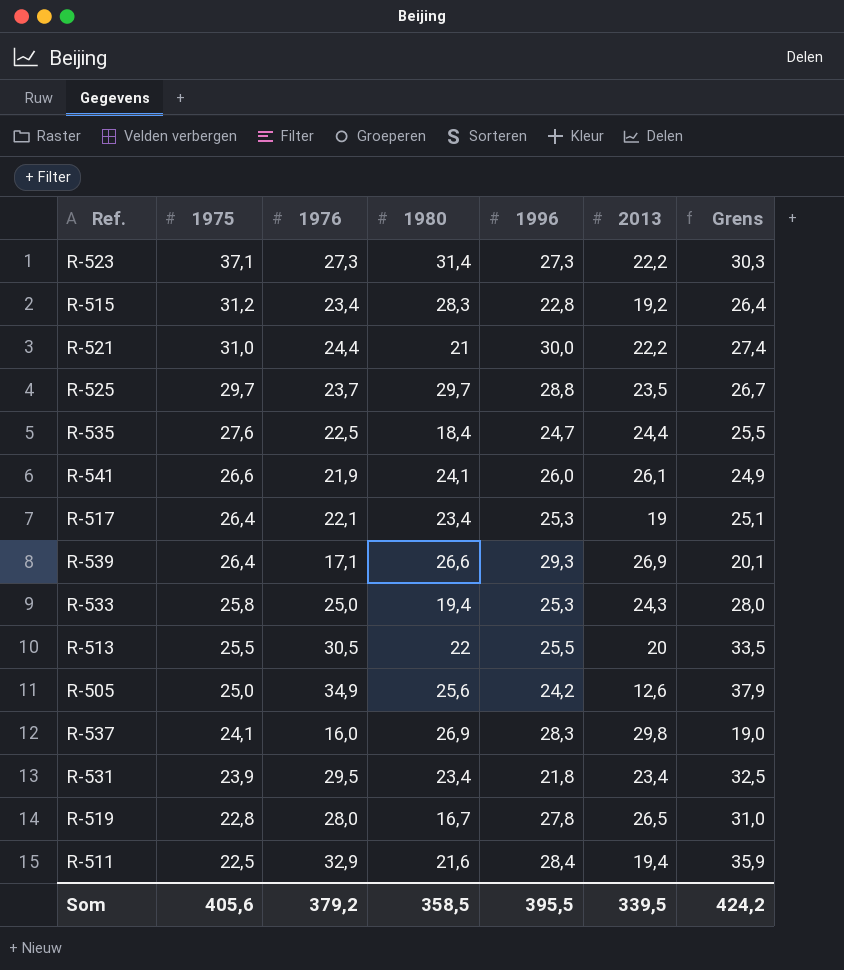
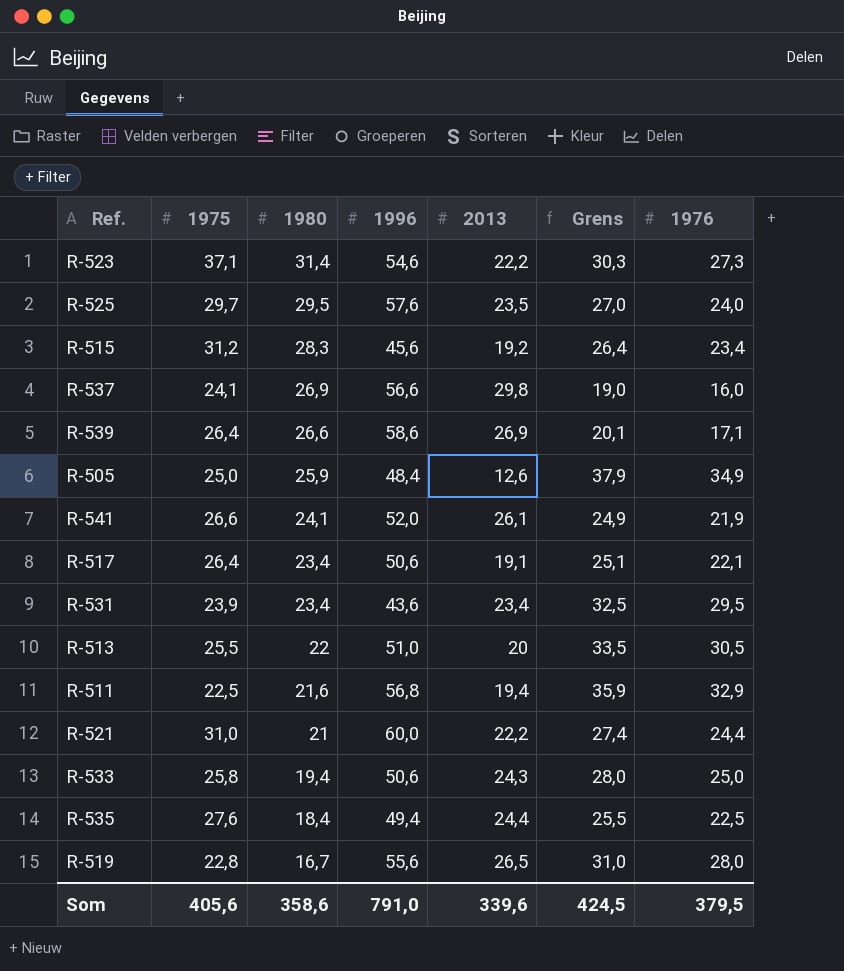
row order: 1975 descending -> 1980 descending
column 1976 | position: 3 -> 7
R-523 | 1996: 27,3 -> 54,6
R-525 | 1980: 29,7 -> 29,5
R-525 | 1996: 28,8 -> 57,6
R-525 | Grens: 26,7 -> 27,0
R-525 | 1976: 23,7 -> 24,0
R-515 | 1996: 22,8 -> 45,6
R-537 | 1996: 28,3 -> 56,6
R-539 | 1996: 29,3 -> 58,6
R-505 | 1980: 25,6 -> 25,9
R-505 | 1996: 24,2 -> 48,4
R-541 | 1996: 26,0 -> 52,0
R-517 | 1996: 25,3 -> 50,6
R-517 | 2013: 19 -> 19,1
R-531 | 1996: 21,8 -> 43,6
R-513 | 1996: 25,5 -> 51,0
R-511 | 1996: 28,4 -> 56,8
R-521 | 1996: 30,0 -> 60,0
R-533 | 1996: 25,3 -> 50,6
R-535 | 1996: 24,7 -> 49,4
R-519 | 1996: 27,8 -> 55,6
Som | 1980: 358,5 -> 358,6
Som | 1996: 395,5 -> 791,0
Som | 2013: 339,5 -> 339,6
Som | Grens: 424,2 -> 424,5
Som | 1976: 379,2 -> 379,5

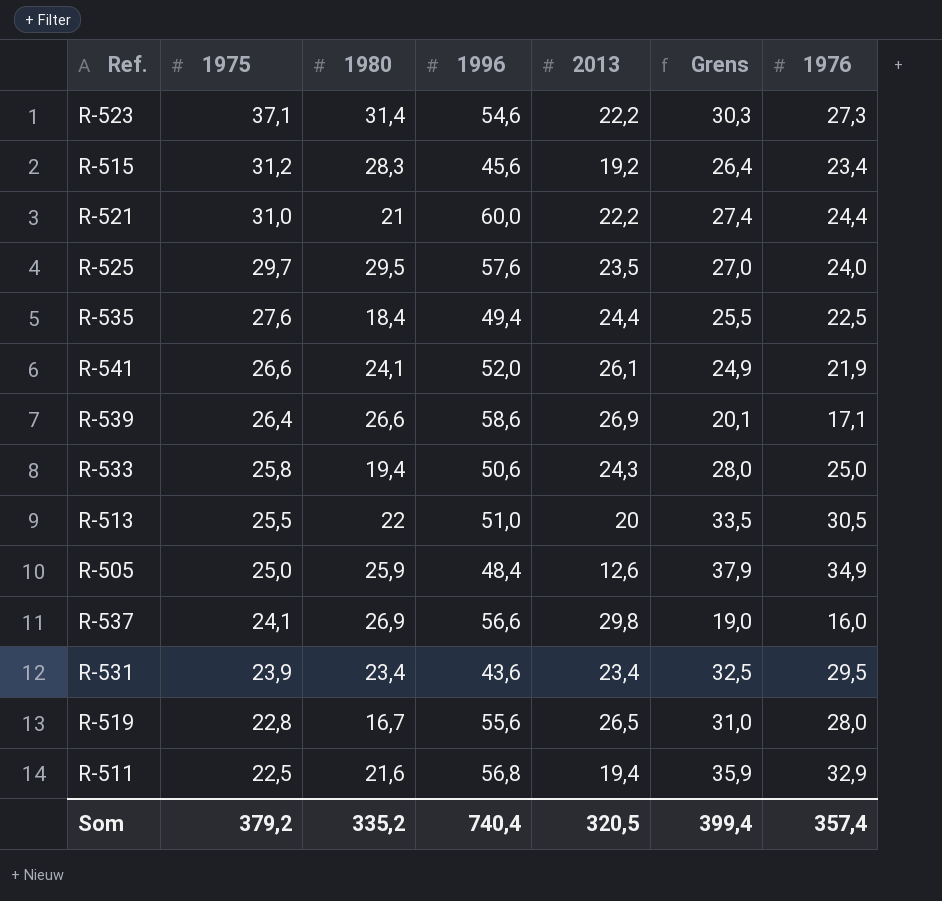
row order: 1980 descending -> 1975 descending
row R-517: 26,4 | 23,4 | 50,6 | 19,1 | 25,1 | 22,1 -> none
Som | 1975: 405,6 -> 379,2
Som | 1980: 358,6 -> 335,2
Som | 1996: 791,0 -> 740,4
Som | 2013: 339,6 -> 320,5
Som | Grens: 424,5 -> 399,4
Som | 1976: 379,5 -> 357,4

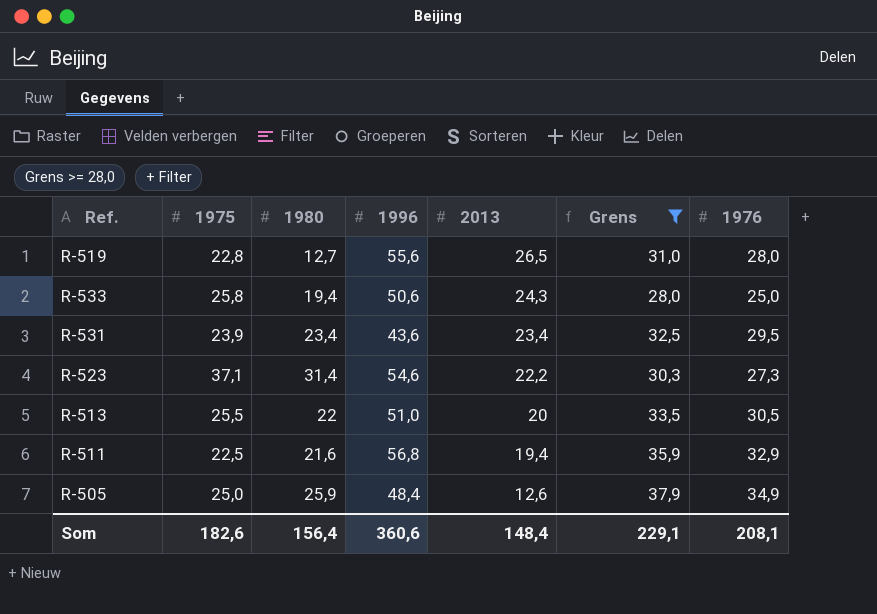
filter: none -> Grens >= 28,0
row order: 1975 descending -> 2013 descending
R-519 | 1980: 16,7 -> 12,7
Som | 1975: 379,2 -> 182,6
Som | 1980: 335,2 -> 156,4
Som | 1996: 740,4 -> 360,6
Som | 2013: 320,5 -> 148,4
Som | Grens: 399,4 -> 229,1
Som | 1976: 357,4 -> 208,1

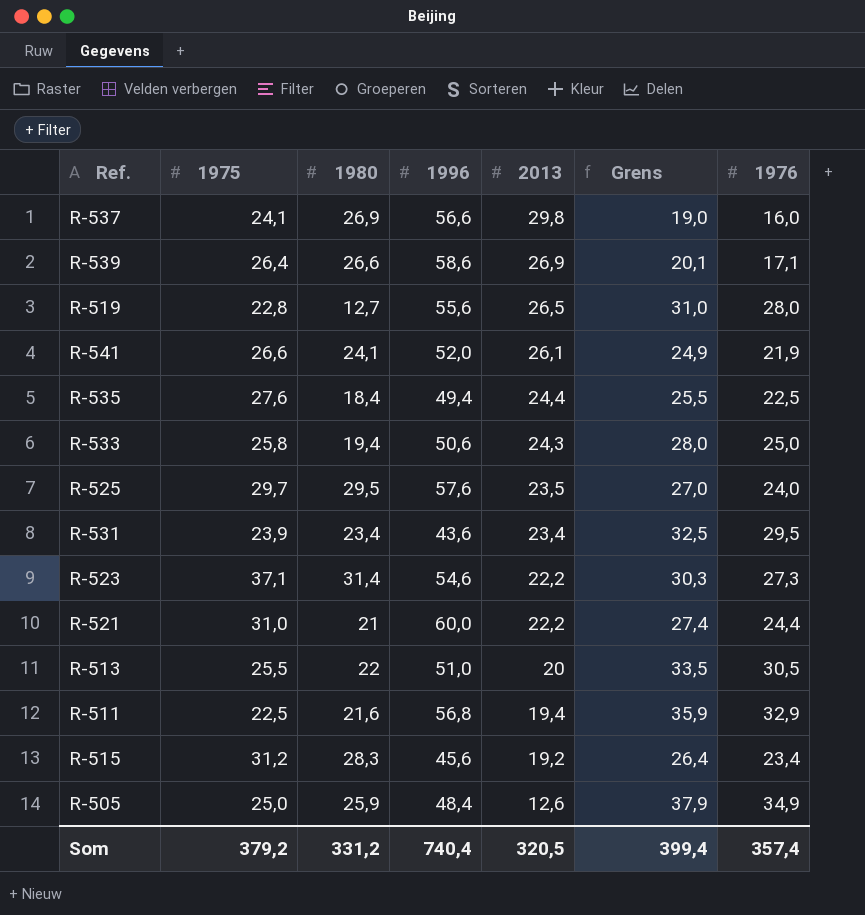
filter: Grens >= 28,0 -> none
Som | 1975: 182,6 -> 379,2
Som | 1980: 156,4 -> 331,2
Som | 1996: 360,6 -> 740,4
Som | 2013: 148,4 -> 320,5
Som | Grens: 229,1 -> 399,4
Som | 1976: 208,1 -> 357,4

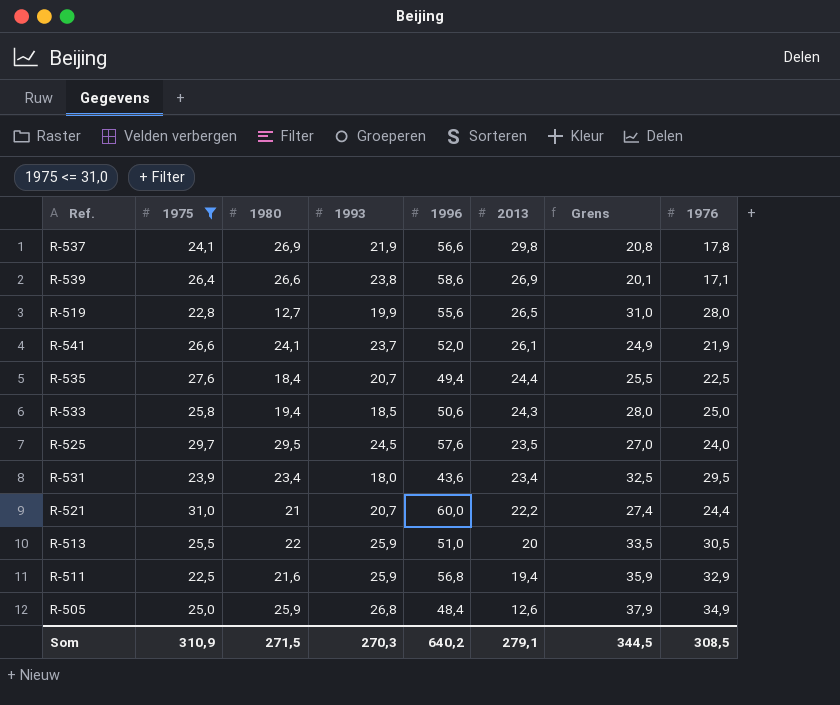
filter: none -> 1975 <= 31,0
column 1993 | position: none -> 4
R-537 | Grens: 19,0 -> 20,8
R-537 | 1976: 16,0 -> 17,8
Som | 1975: 379,2 -> 310,9
Som | 1980: 331,2 -> 271,5
Som | 1996: 740,4 -> 640,2
Som | 2013: 320,5 -> 279,1
Som | Grens: 399,4 -> 344,5
Som | 1976: 357,4 -> 308,5

